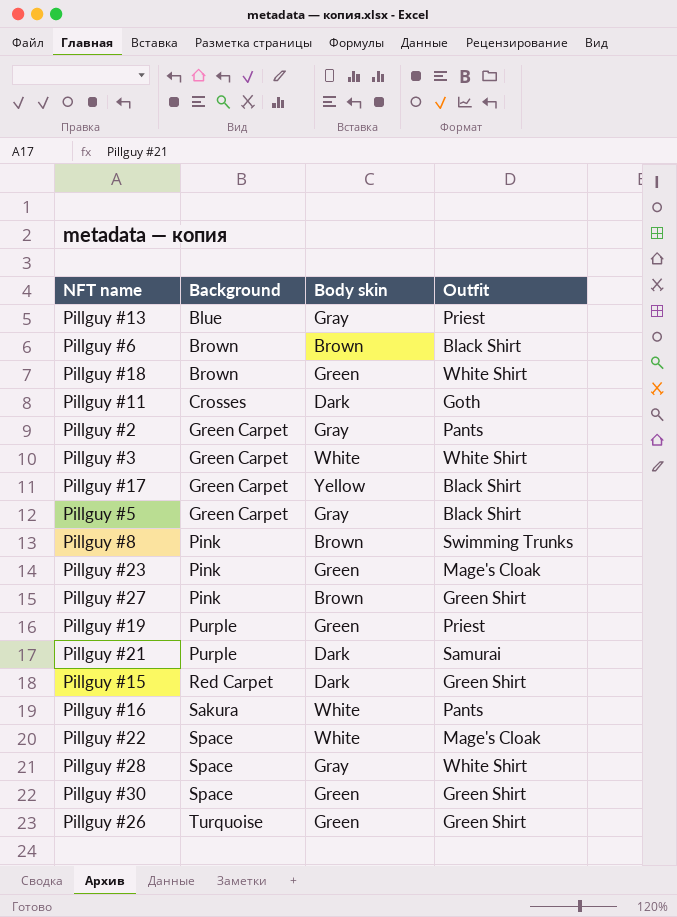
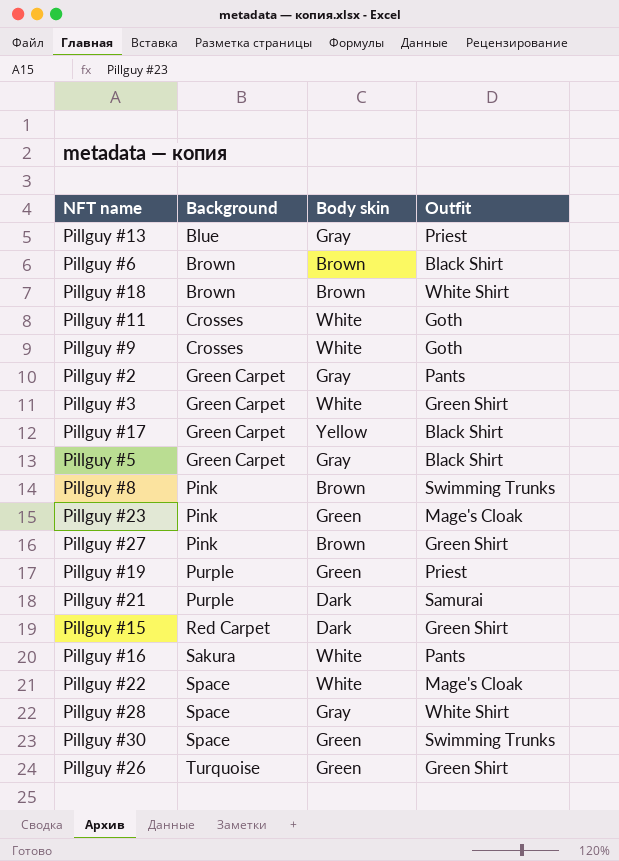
Pillguy #18 | Body skin: Green -> Brown
Pillguy #11 | Body skin: Dark -> White
row Pillguy #9: none -> Crosses | White | Goth
Pillguy #3 | Outfit: White Shirt -> Green Shirt
Pillguy #30 | Outfit: Green Shirt -> Swimming Trunks

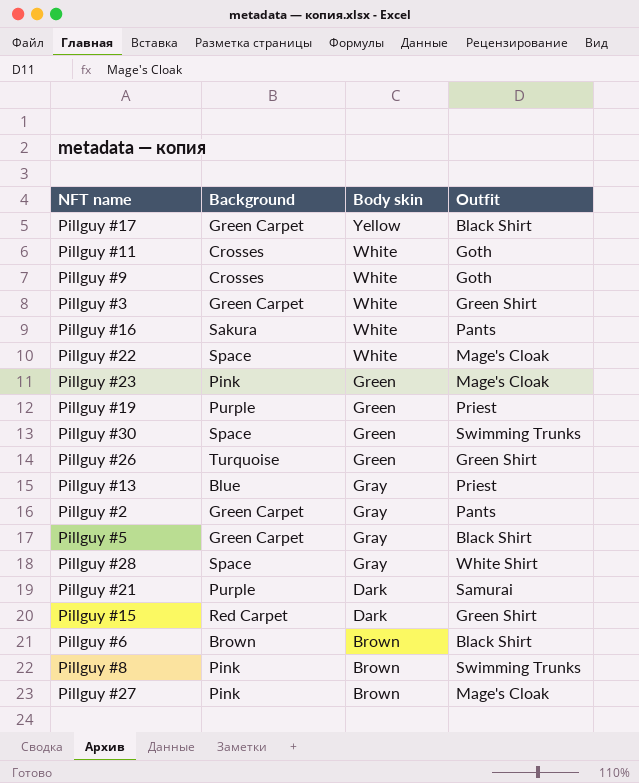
row order: Background ascending -> Body skin descending
row Pillguy #18: Brown | Brown | White Shirt -> none
Pillguy #27 | Outfit: Green Shirt -> Mage's Cloak

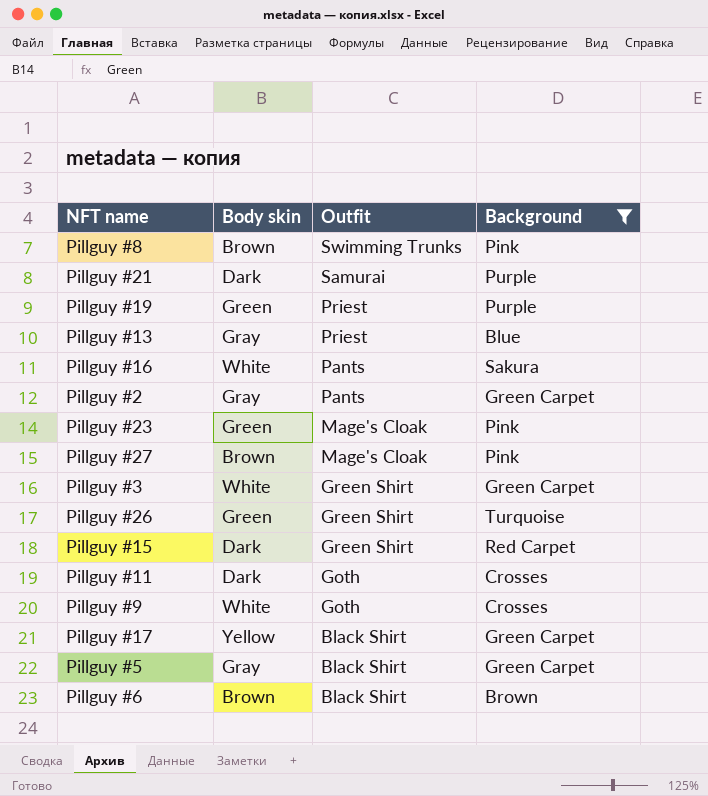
filter: none -> Background != Space
row order: Body skin descending -> Outfit descending
column Background | position: 2 -> 4
Pillguy #11 | Body skin: White -> Dark

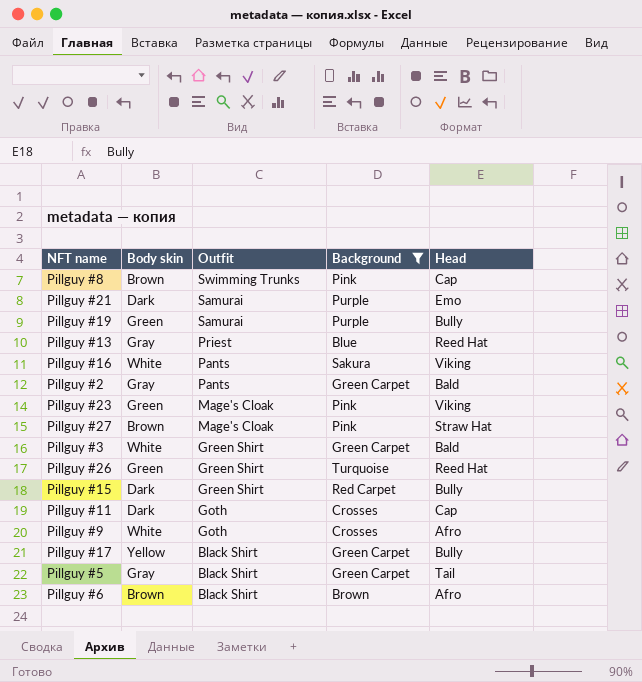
column Head | position: none -> 5
Pillguy #19 | Outfit: Priest -> Samurai

